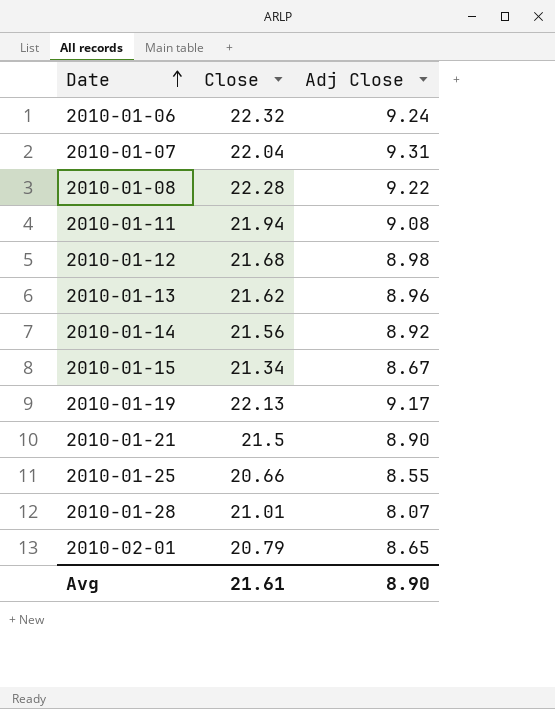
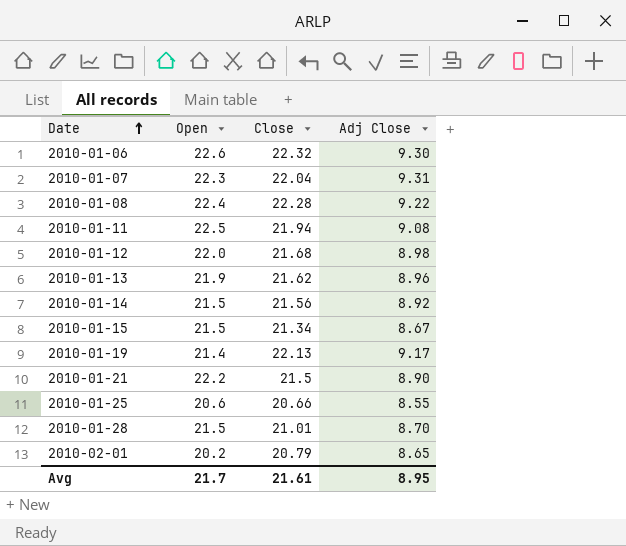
column Open | position: none -> 2
2010-01-06 | Adj Close: 9.24 -> 9.30
2010-01-28 | Adj Close: 8.07 -> 8.70
Avg | Adj Close: 8.90 -> 8.95

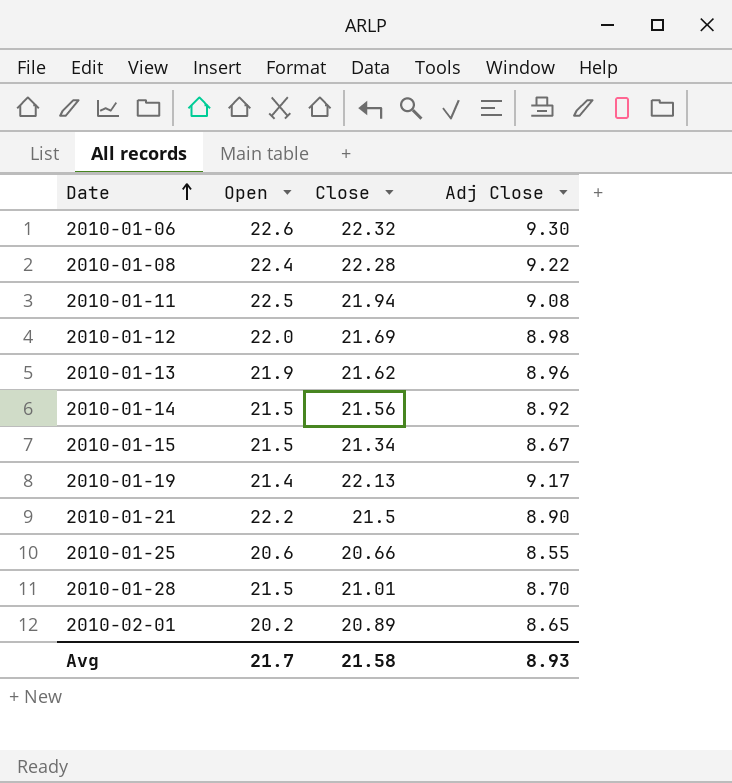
row 2010-01-07: 22.3 | 22.04 | 9.31 -> none
2010-01-12 | Close: 21.68 -> 21.69
2010-02-01 | Close: 20.79 -> 20.89
Avg | Close: 21.61 -> 21.58
Avg | Adj Close: 8.95 -> 8.93

